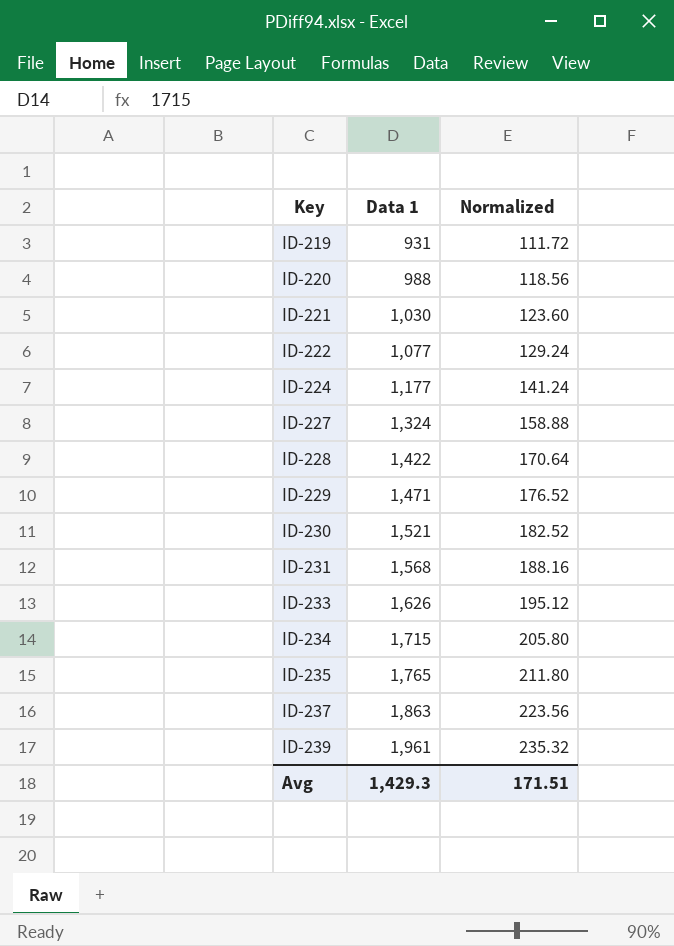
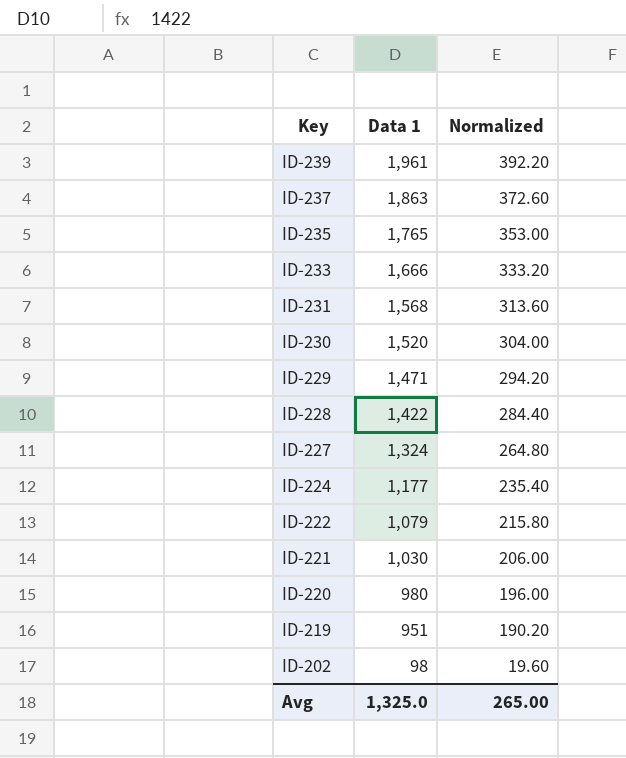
row order: Key ascending -> Key descending
column Normalized | formula: [Data 1] * 0.12 -> [Data 1] * 0.2
row ID-234: 1,715 | 205.80 -> none
ID-233 | Data 1: 1,626 -> 1,666
ID-230 | Data 1: 1,521 -> 1,520
ID-222 | Data 1: 1,077 -> 1,079
ID-220 | Data 1: 988 -> 980
ID-219 | Data 1: 931 -> 951
row ID-202: none -> 98 | 19.60
Avg | Data 1: 1,429.3 -> 1,325.0
Avg | Normalized: 171.51 -> 265.00

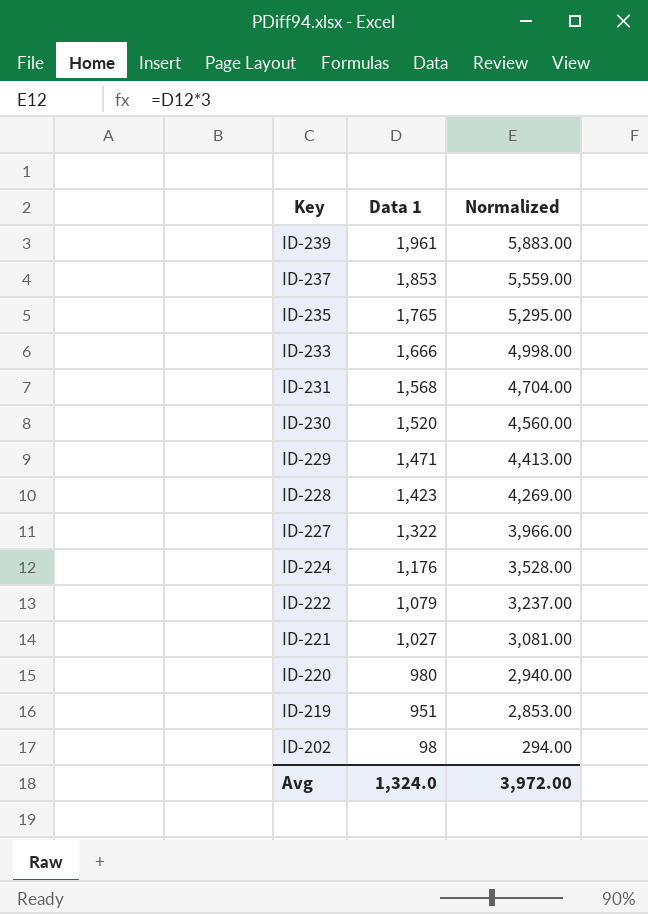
column Normalized | formula: [Data 1] * 0.2 -> [Data 1] * 3
ID-237 | Data 1: 1,863 -> 1,853
ID-228 | Data 1: 1,422 -> 1,423
ID-227 | Data 1: 1,324 -> 1,322
ID-224 | Data 1: 1,177 -> 1,176
ID-221 | Data 1: 1,030 -> 1,027
Avg | Data 1: 1,325.0 -> 1,324.0
Avg | Normalized: 265.00 -> 3,972.00

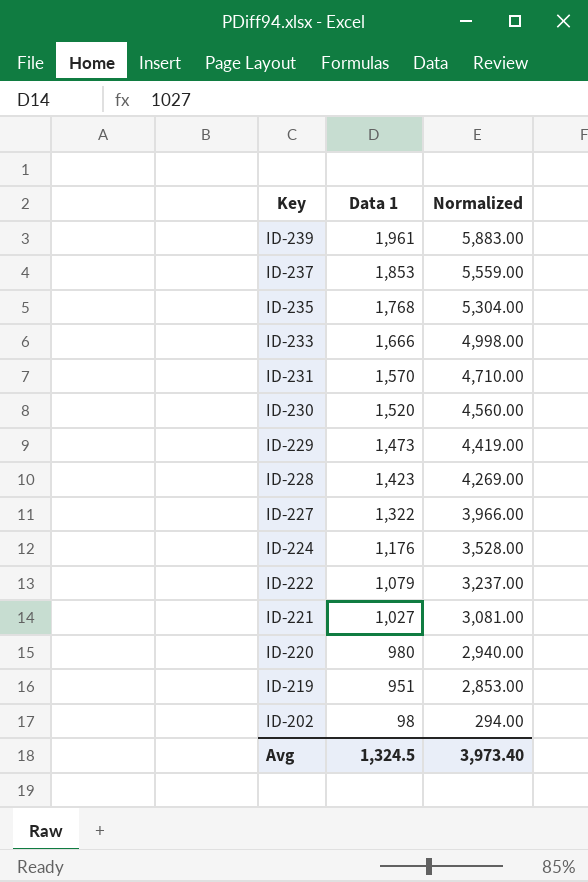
ID-235 | Data 1: 1,765 -> 1,768
ID-235 | Normalized: 5,295.00 -> 5,304.00
ID-231 | Data 1: 1,568 -> 1,570
ID-231 | Normalized: 4,704.00 -> 4,710.00
ID-229 | Data 1: 1,471 -> 1,473
ID-229 | Normalized: 4,413.00 -> 4,419.00
Avg | Data 1: 1,324.0 -> 1,324.5
Avg | Normalized: 3,972.00 -> 3,973.40

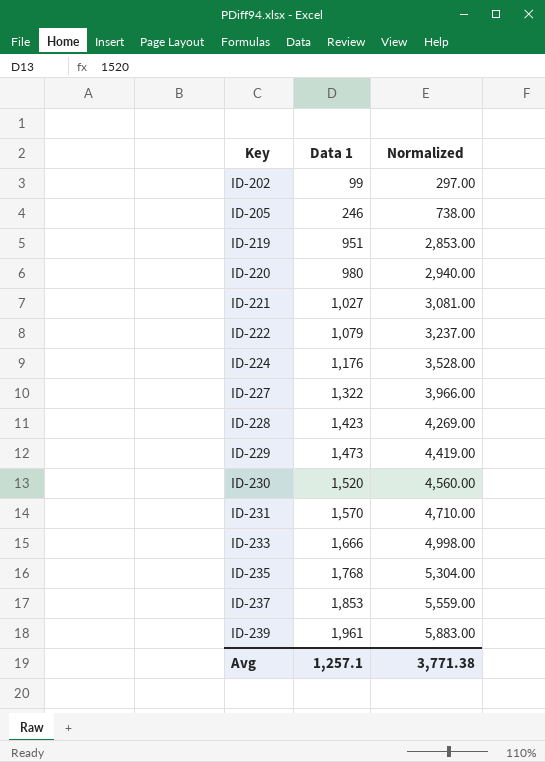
row order: Key descending -> Key ascending
ID-202 | Data 1: 98 -> 99
ID-202 | Normalized: 294.00 -> 297.00
row ID-205: none -> 246 | 738.00
Avg | Data 1: 1,324.5 -> 1,257.1
Avg | Normalized: 3,973.40 -> 3,771.38

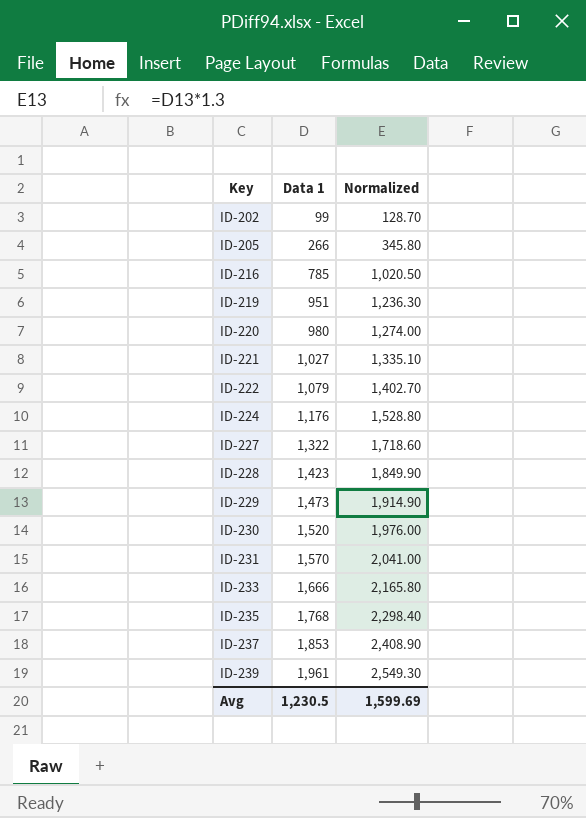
column Normalized | formula: [Data 1] * 3 -> [Data 1] * 1.3
ID-205 | Data 1: 246 -> 266
row ID-216: none -> 785 | 1,020.50
Avg | Data 1: 1,257.1 -> 1,230.5
Avg | Normalized: 3,771.38 -> 1,599.69

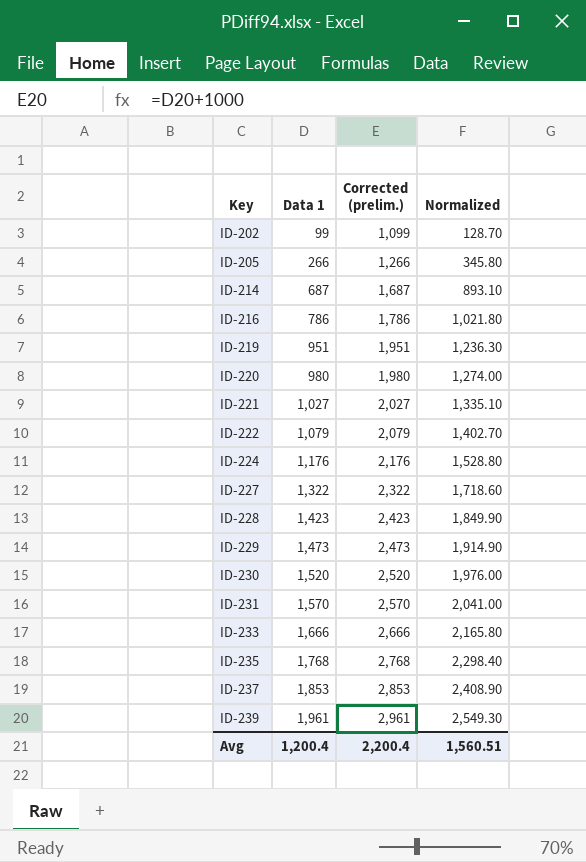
column Corrected (prelim.) | formula: none -> [Data 1] + 1000
row ID-214: none -> 687 | 1,687 | 893.10
ID-216 | Data 1: 785 -> 786
ID-216 | Normalized: 1,020.50 -> 1,021.80
Avg | Data 1: 1,230.5 -> 1,200.4
Avg | Normalized: 1,599.69 -> 1,560.51

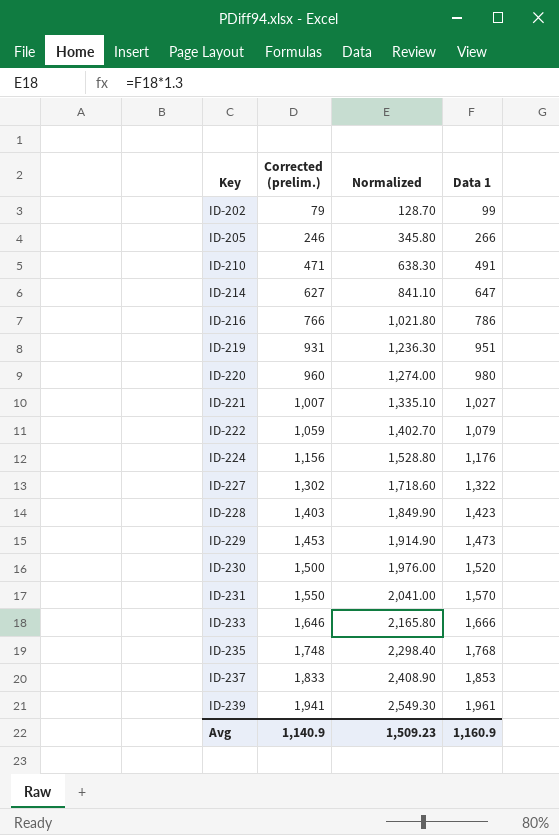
column Corrected (prelim.) | formula: [Data 1] + 1000 -> [Data 1] - 20
column Data 1 | position: 2 -> 4
row ID-210: none -> 471 | 638.30 | 491
ID-214 | Normalized: 893.10 -> 841.10
ID-214 | Data 1: 687 -> 647
Avg | Corrected (prelim.): 2,200.4 -> 1,140.9
Avg | Normalized: 1,560.51 -> 1,509.23
Avg | Data 1: 1,200.4 -> 1,160.9

